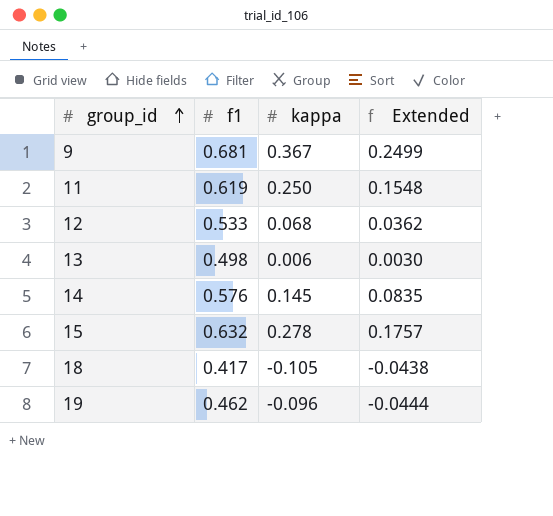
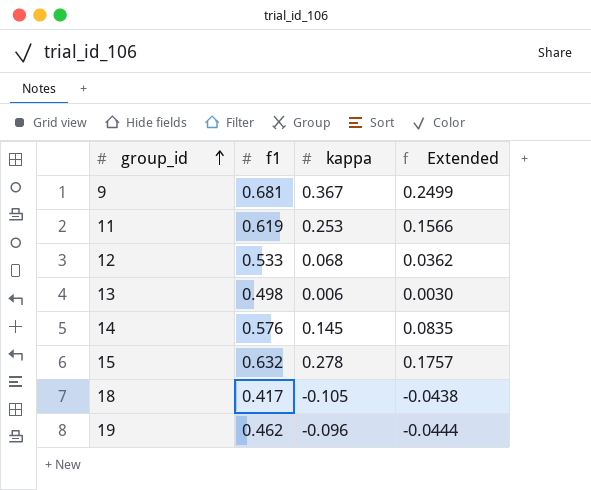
11 | kappa: 0.250 -> 0.253
11 | Extended: 0.1548 -> 0.1566

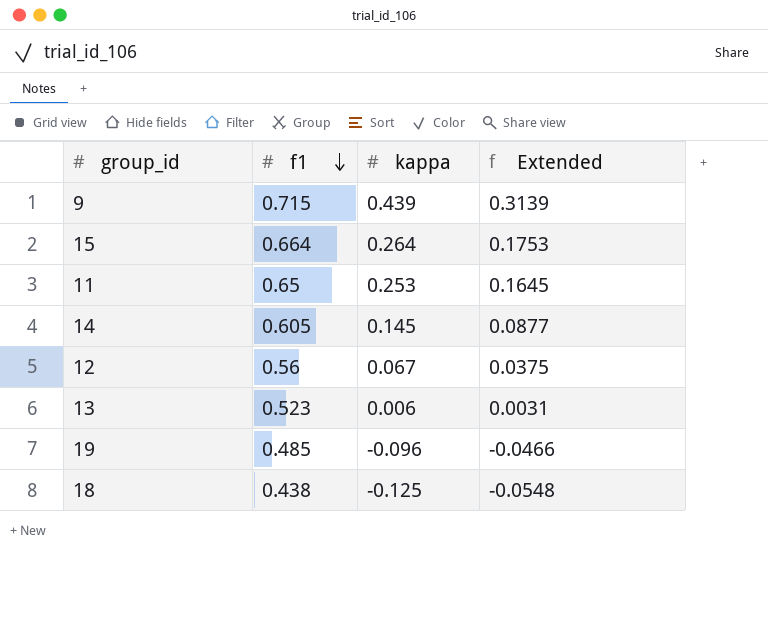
row order: group_id ascending -> f1 descending
9 | f1: 0.681 -> 0.715
9 | kappa: 0.367 -> 0.439
9 | Extended: 0.2499 -> 0.3139
15 | f1: 0.632 -> 0.664
15 | kappa: 0.278 -> 0.264
15 | Extended: 0.1757 -> 0.1753
11 | f1: 0.619 -> 0.65
11 | Extended: 0.1566 -> 0.1645
14 | f1: 0.576 -> 0.605
14 | Extended: 0.0835 -> 0.0877
12 | f1: 0.533 -> 0.56
12 | kappa: 0.068 -> 0.067
12 | Extended: 0.0362 -> 0.0375
13 | f1: 0.498 -> 0.523
13 | Extended: 0.0030 -> 0.0031
19 | f1: 0.462 -> 0.485
19 | Extended: -0.0444 -> -0.0466
18 | f1: 0.417 -> 0.438
18 | kappa: -0.105 -> -0.125
18 | Extended: -0.0438 -> -0.0548

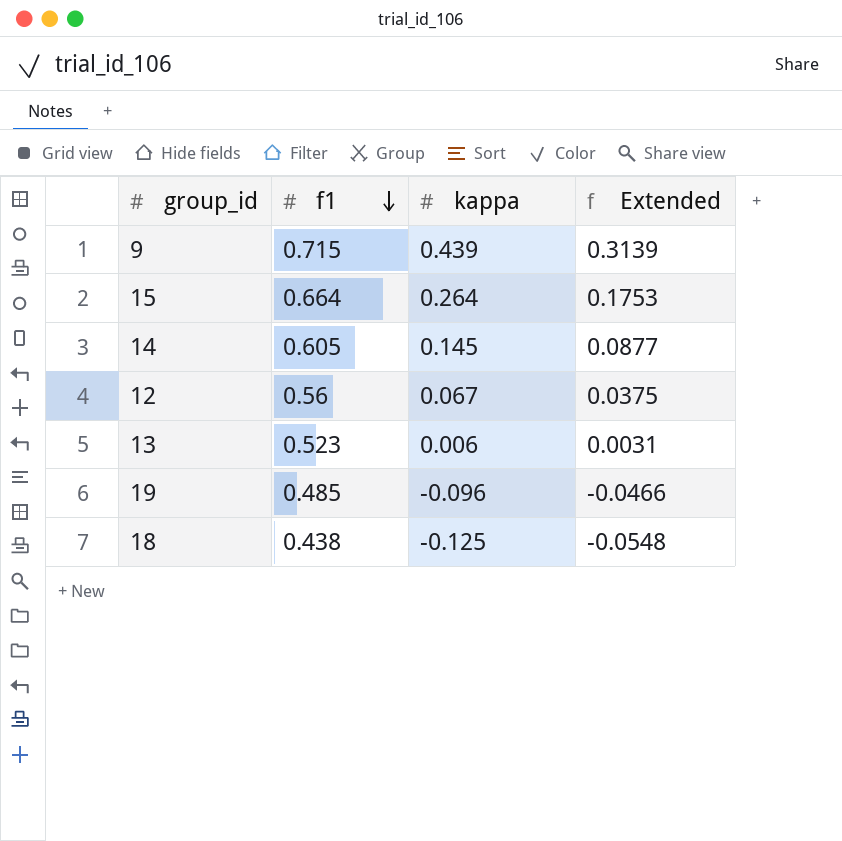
row 11: 0.65 | 0.253 | 0.1645 -> none

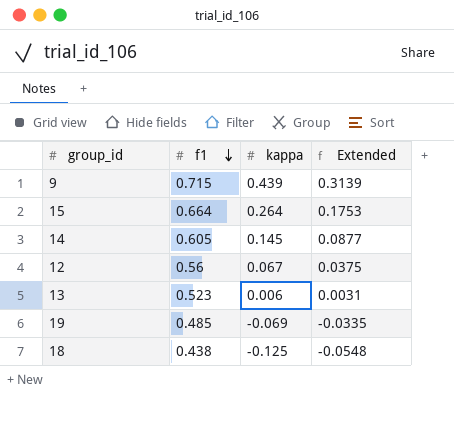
19 | kappa: -0.096 -> -0.069
19 | Extended: -0.0466 -> -0.0335

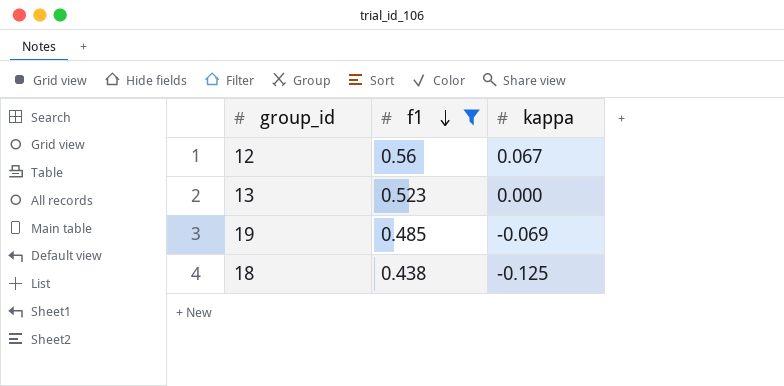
filter: none -> f1 <= 0.56
column Extended | formula: [f1] * [kappa] -> none
13 | kappa: 0.006 -> 0.000

